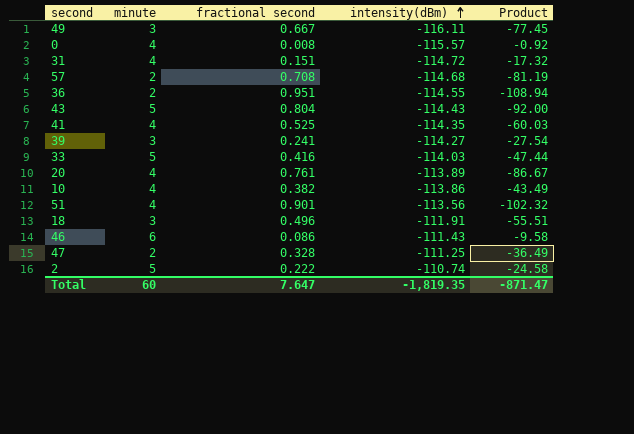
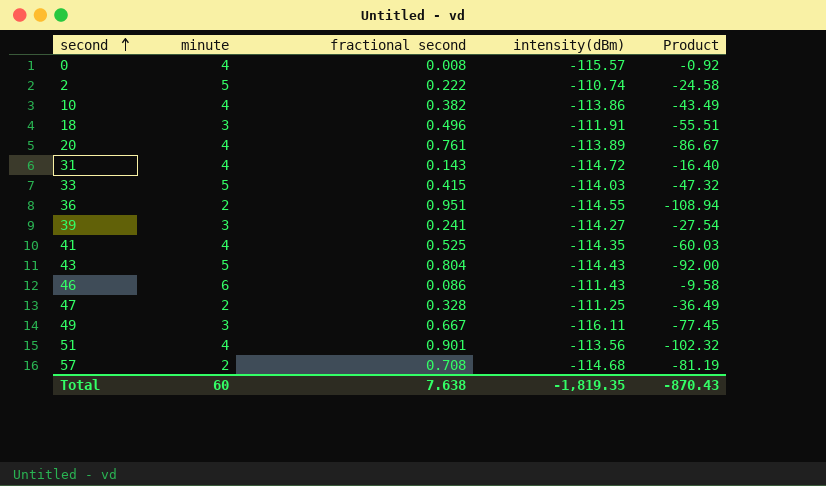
row order: intensity(dBm) ascending -> second ascending
31 | fractional second: 0.151 -> 0.143
31 | Product: -17.32 -> -16.40
33 | fractional second: 0.416 -> 0.415
33 | Product: -47.44 -> -47.32
Total | fractional second: 7.647 -> 7.638
Total | Product: -871.47 -> -870.43

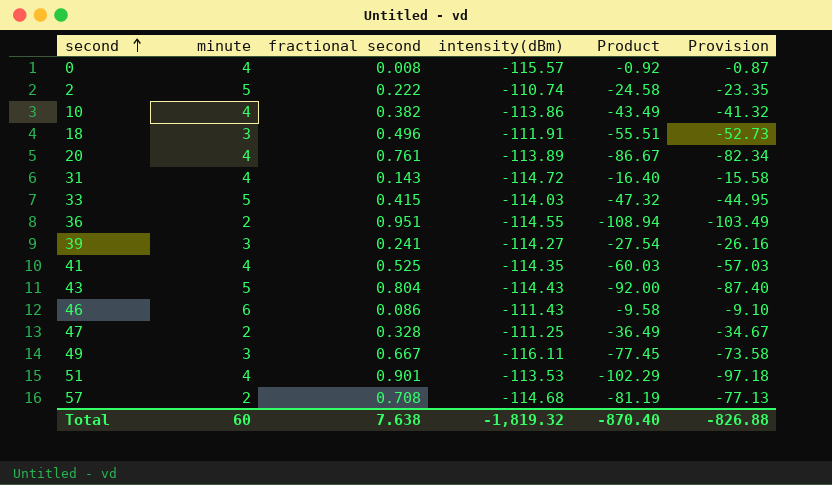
column Provision | formula: none -> [Product] * 0.95
51 | intensity(dBm): -113.56 -> -113.53
51 | Product: -102.32 -> -102.29
Total | intensity(dBm): -1,819.35 -> -1,819.32
Total | Product: -870.43 -> -870.40

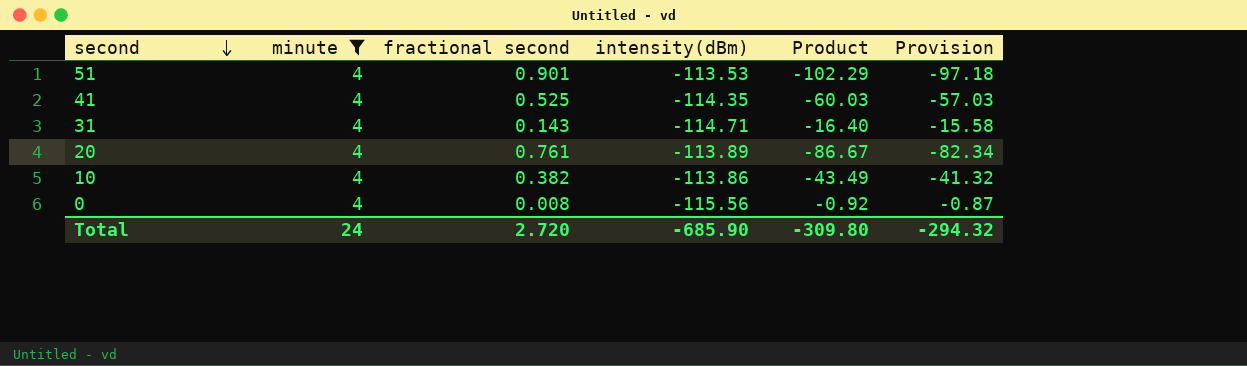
filter: none -> minute = 4
row order: second ascending -> second descending
31 | intensity(dBm): -114.72 -> -114.71
0 | intensity(dBm): -115.57 -> -115.56
Total | minute: 60 -> 24
Total | fractional second: 7.638 -> 2.720
Total | intensity(dBm): -1,819.32 -> -685.90
Total | Product: -870.40 -> -309.80
Total | Provision: -826.88 -> -294.32

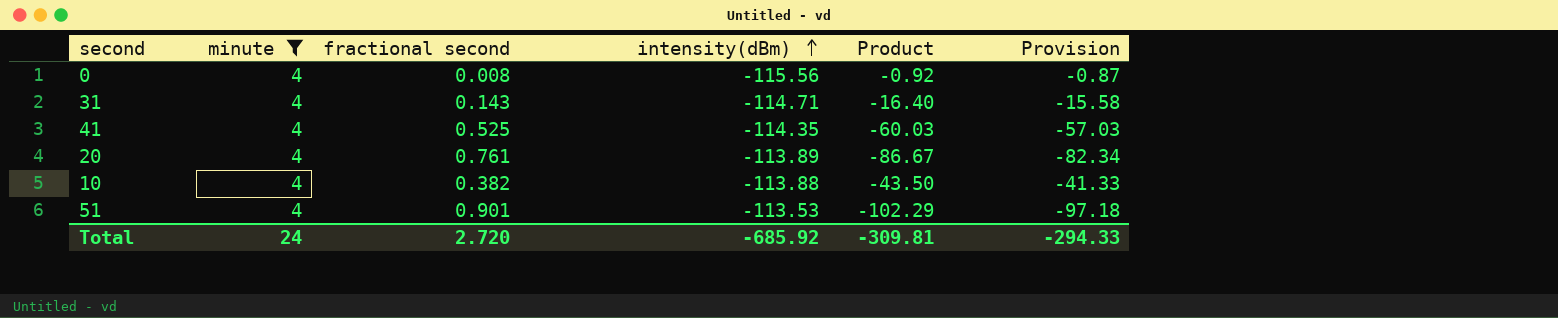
row order: second descending -> intensity(dBm) ascending
10 | intensity(dBm): -113.86 -> -113.88
10 | Product: -43.49 -> -43.50
10 | Provision: -41.32 -> -41.33
Total | intensity(dBm): -685.90 -> -685.92
Total | Product: -309.80 -> -309.81
Total | Provision: -294.32 -> -294.33

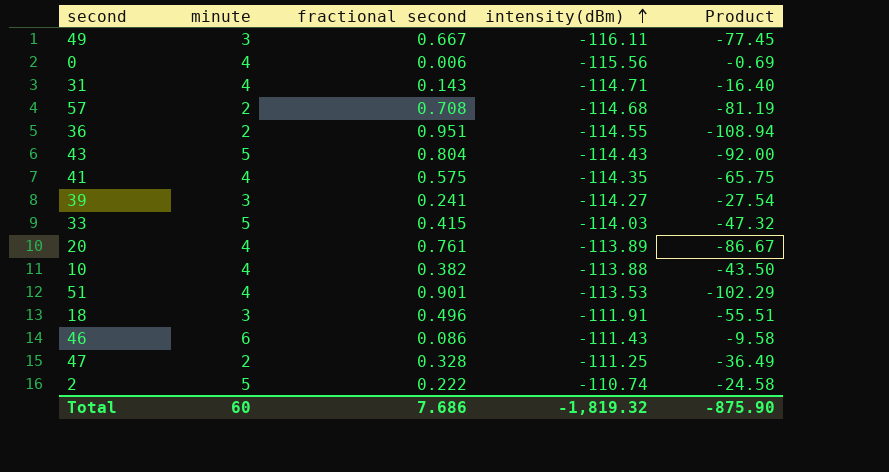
filter: minute = 4 -> none
column Provision | formula: [Product] * 0.95 -> none
0 | fractional second: 0.008 -> 0.006
0 | Product: -0.92 -> -0.69
41 | fractional second: 0.525 -> 0.575
41 | Product: -60.03 -> -65.75
Total | minute: 24 -> 60
Total | fractional second: 2.720 -> 7.686
Total | intensity(dBm): -685.92 -> -1,819.32
Total | Product: -309.81 -> -875.90

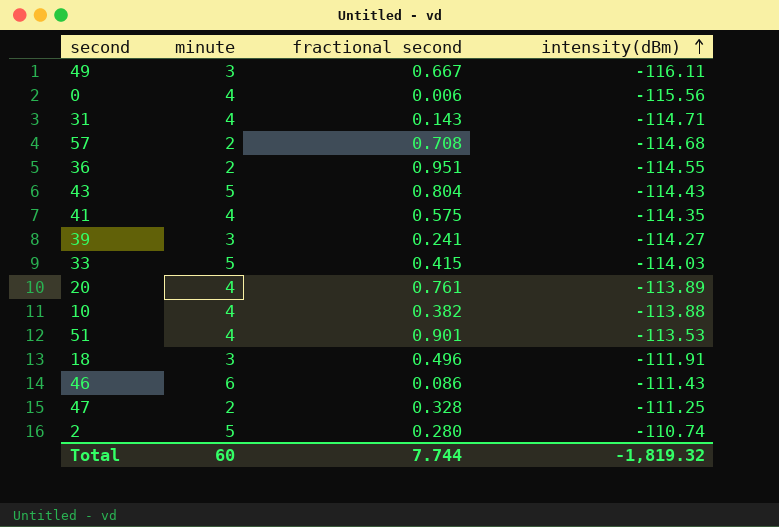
column Product | formula: [fractional second] * [intensity(dBm)] -> none
2 | fractional second: 0.222 -> 0.280
Total | fractional second: 7.686 -> 7.744

